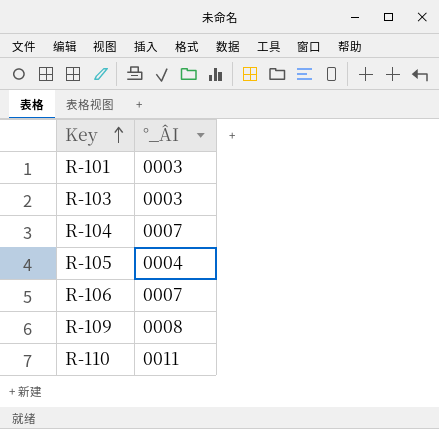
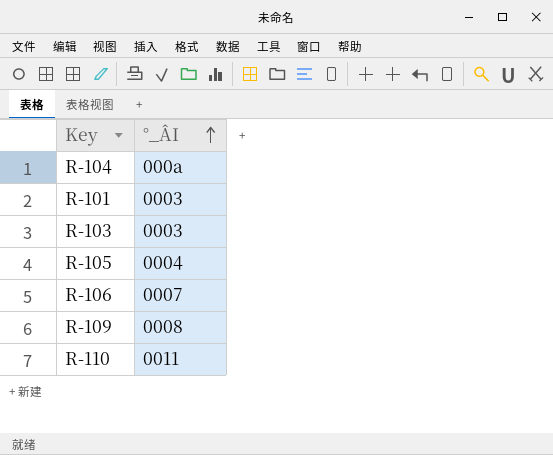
row order: Key ascending -> °_ÂI ascending
R-104 | °_ÂI: 0007 -> 000a

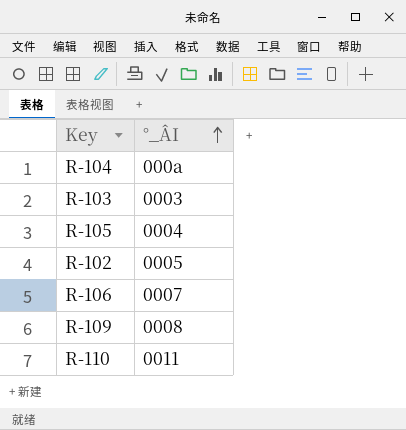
row R-101: 0003 -> none
row R-102: none -> 0005

